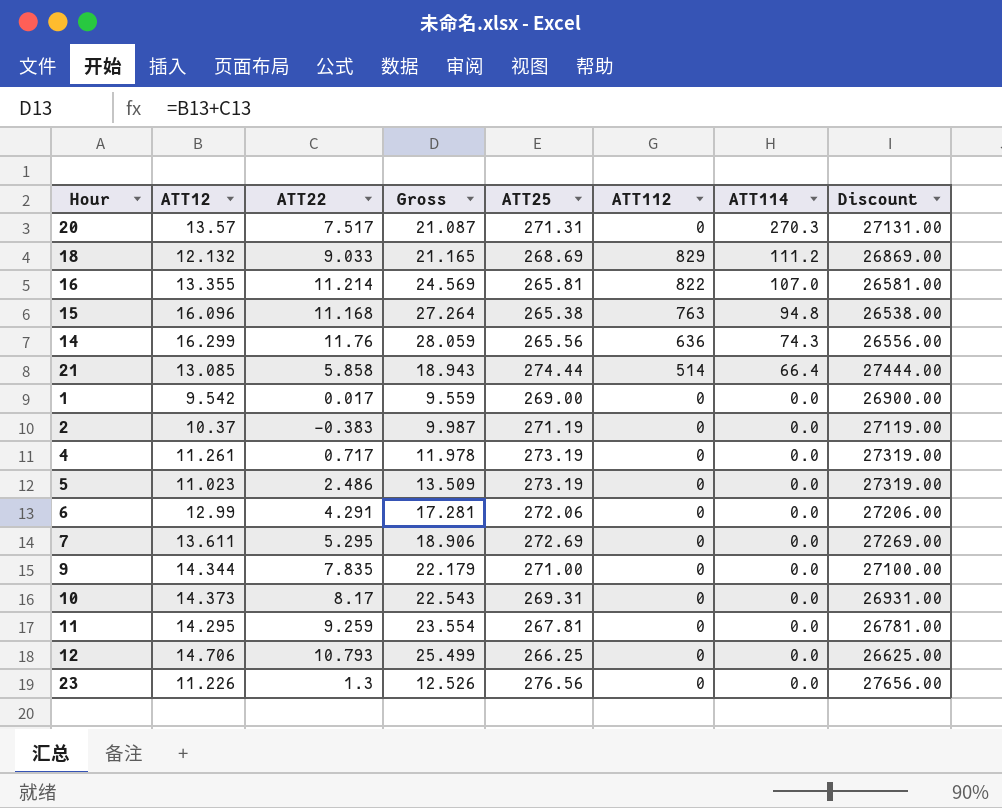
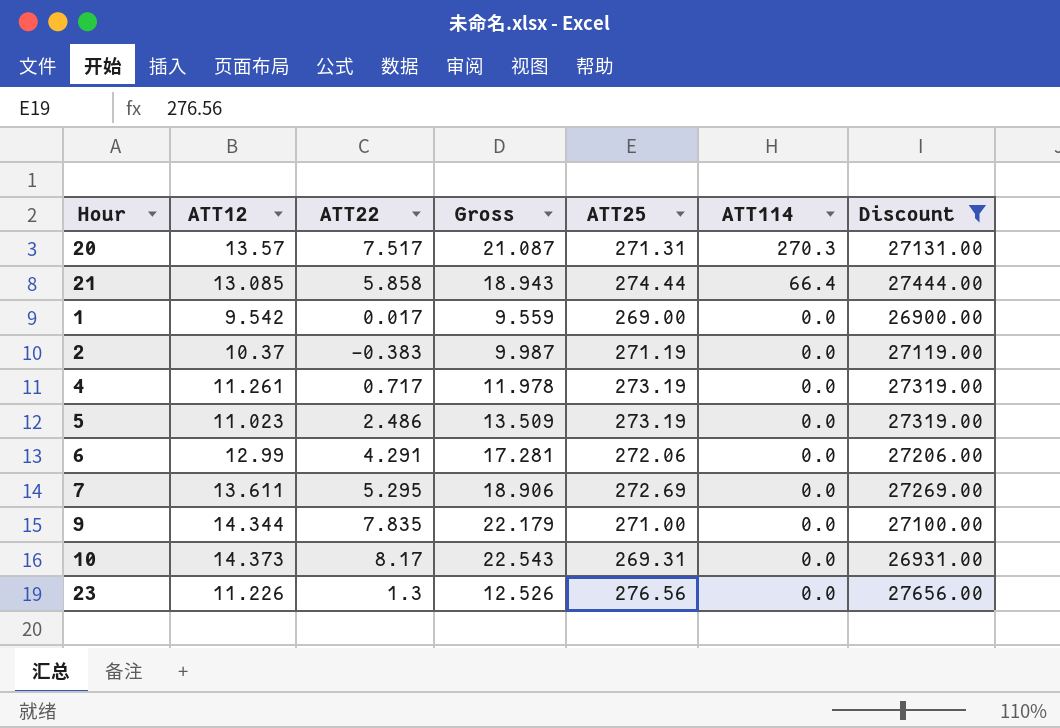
filter: none -> Discount >= 26900.00
column ATT112 | position: 6 -> none

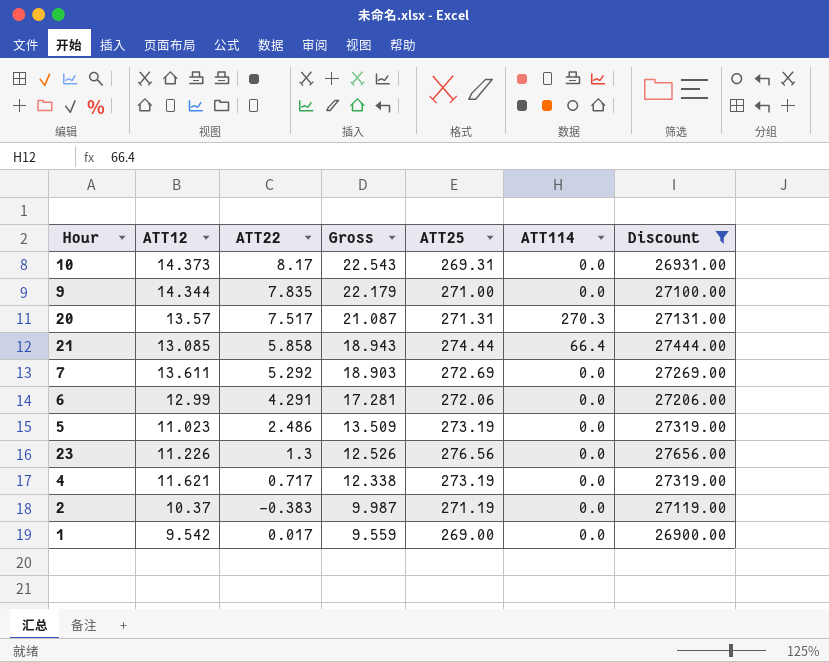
row order: ATT114 descending -> Gross descending
7 | ATT22: 5.295 -> 5.292
7 | Gross: 18.906 -> 18.903
4 | ATT12: 11.261 -> 11.621
4 | Gross: 11.978 -> 12.338

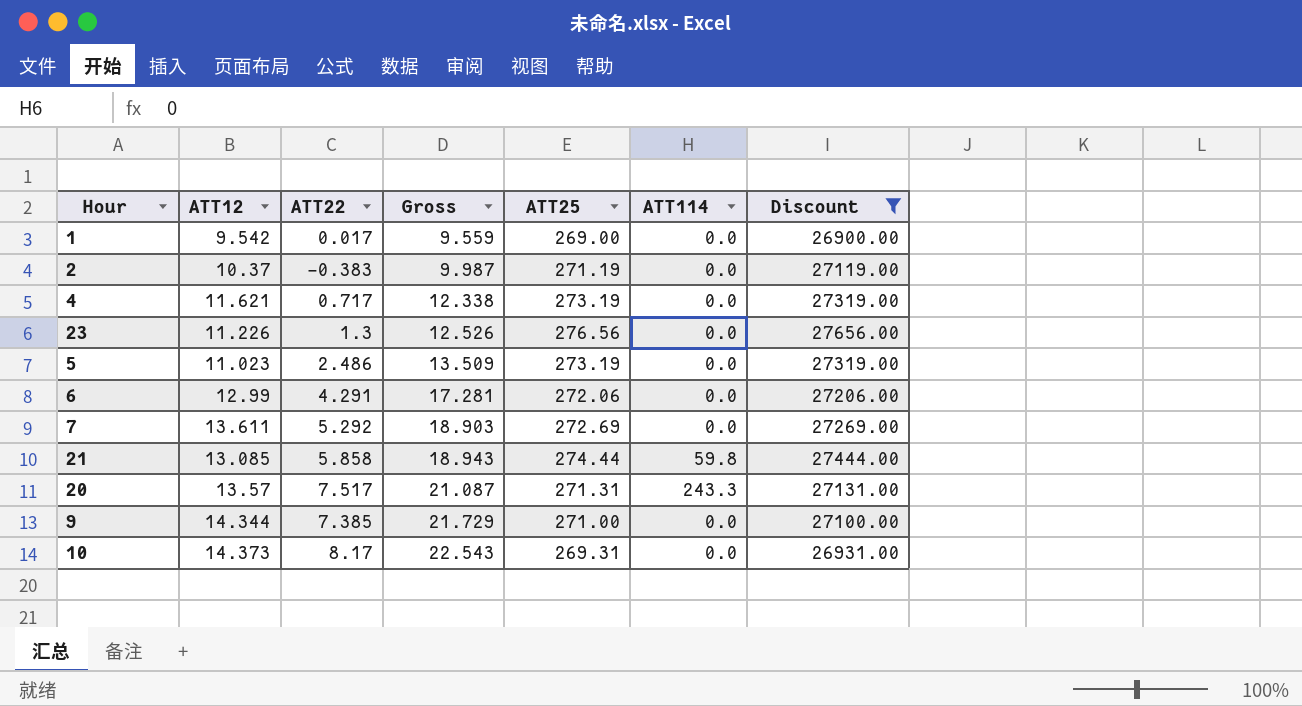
row order: Gross descending -> Gross ascending
21 | ATT114: 66.4 -> 59.8
20 | ATT114: 270.3 -> 243.3
9 | ATT22: 7.835 -> 7.385
9 | Gross: 22.179 -> 21.729

